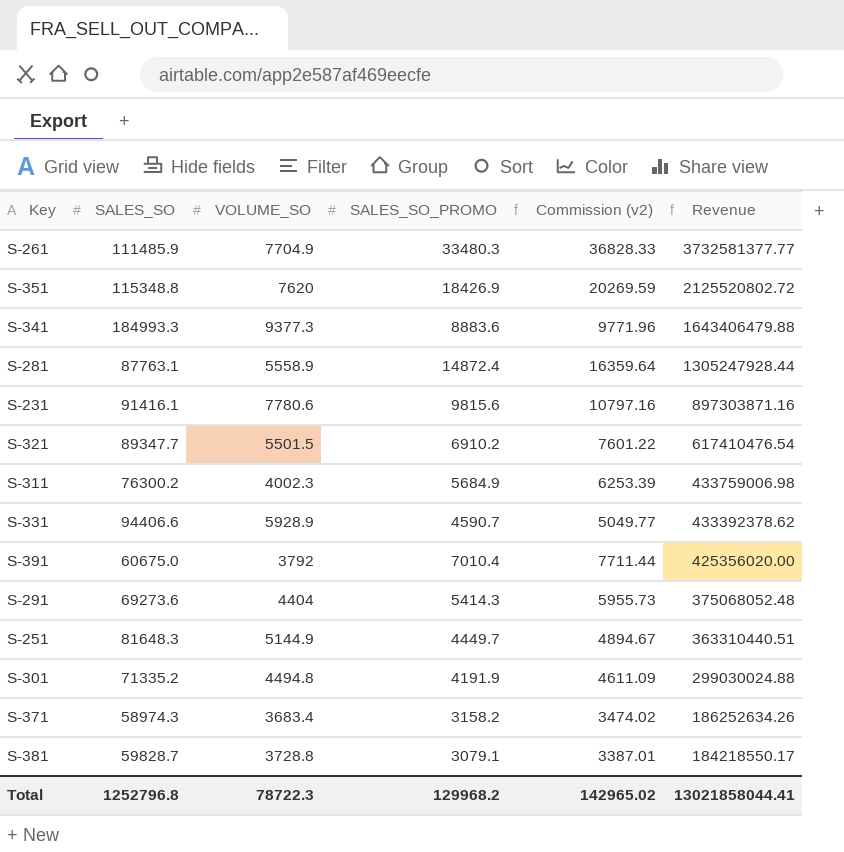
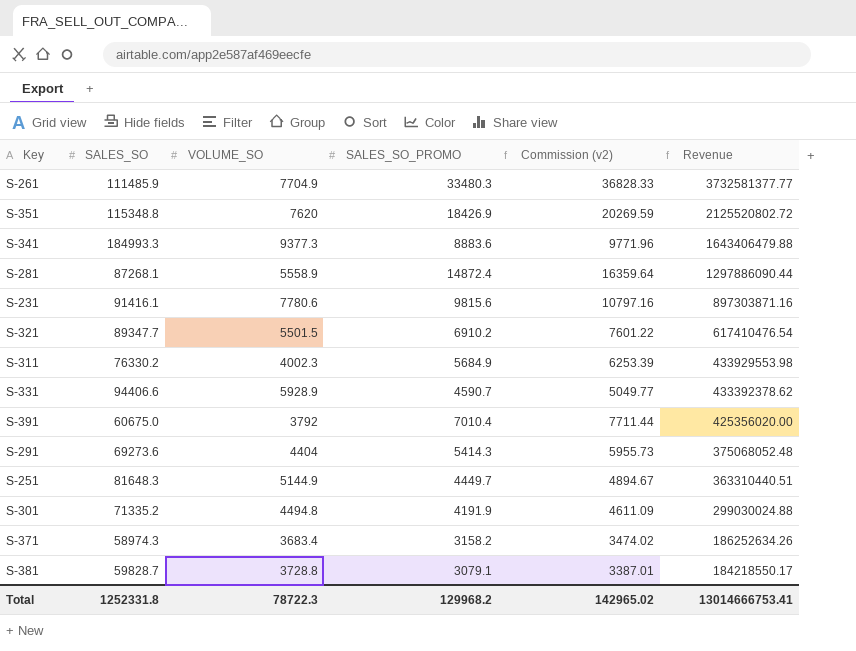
S-281 | SALES_SO: 87763.1 -> 87268.1
S-281 | Revenue: 1305247928.44 -> 1297886090.44
S-311 | SALES_SO: 76300.2 -> 76330.2
S-311 | Revenue: 433759006.98 -> 433929553.98
Total | SALES_SO: 1252796.8 -> 1252331.8
Total | Revenue: 13021858044.41 -> 13014666753.41

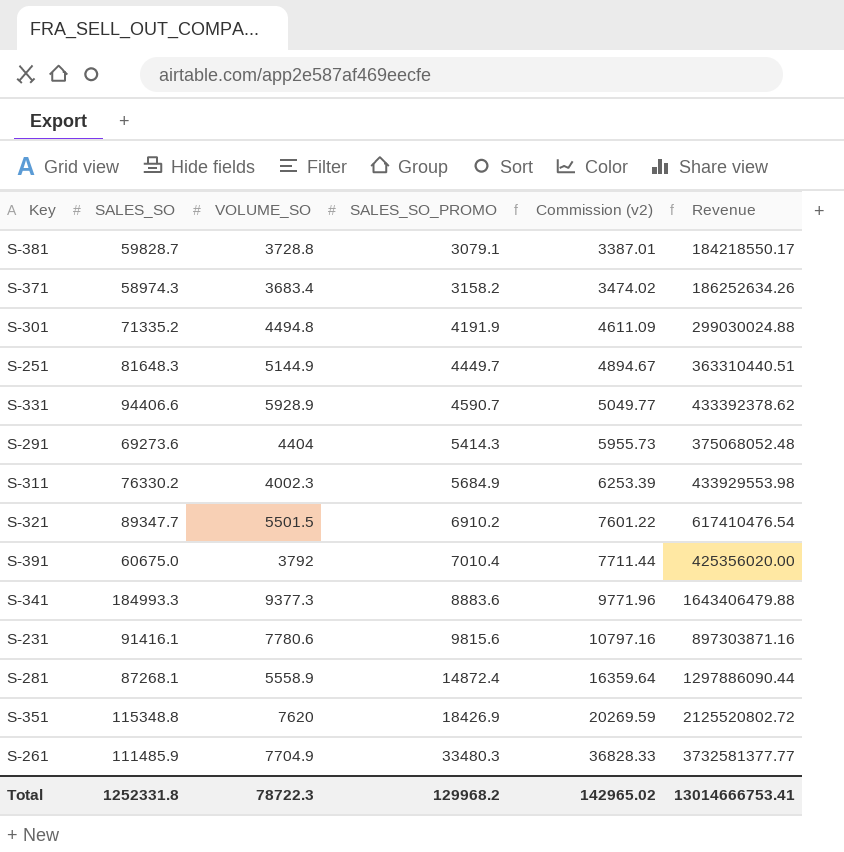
row order: Revenue descending -> SALES_SO_PROMO ascending

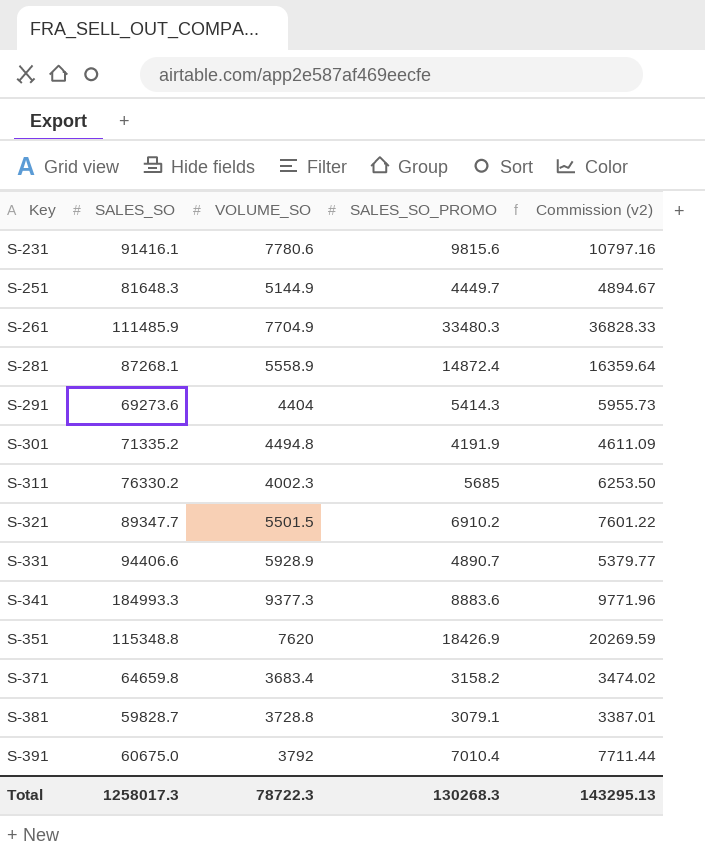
row order: SALES_SO_PROMO ascending -> Key ascending
column Revenue | formula: [SALES_SO] * [SALES_SO_PROMO] -> none
S-311 | SALES_SO_PROMO: 5684.9 -> 5685
S-311 | Commission (v2): 6253.39 -> 6253.50
S-331 | SALES_SO_PROMO: 4590.7 -> 4890.7
S-331 | Commission (v2): 5049.77 -> 5379.77
S-371 | SALES_SO: 58974.3 -> 64659.8
Total | SALES_SO: 1252331.8 -> 1258017.3
Total | SALES_SO_PROMO: 129968.2 -> 130268.3
Total | Commission (v2): 142965.02 -> 143295.13

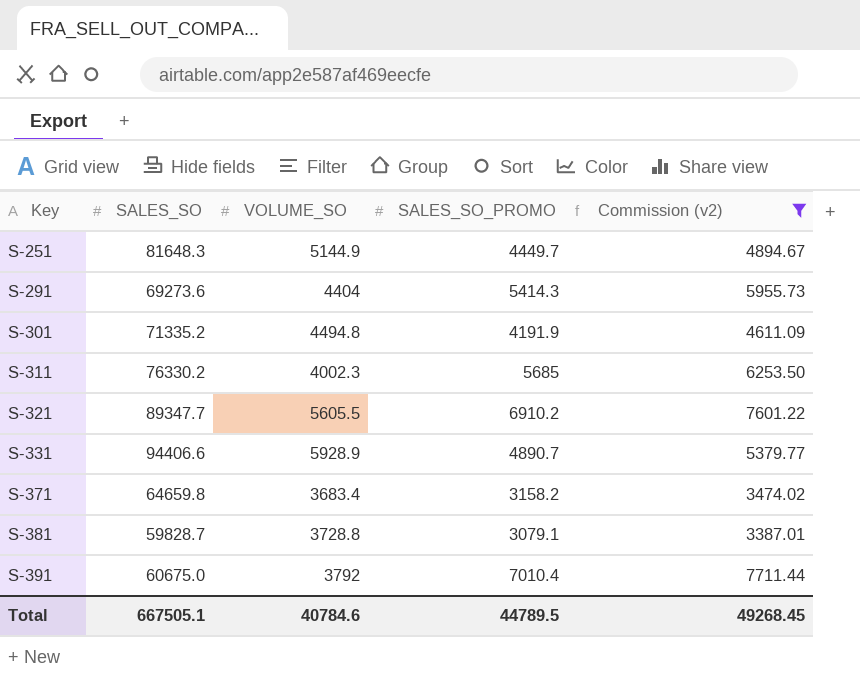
filter: none -> Commission (v2) <= 7711.44
S-321 | VOLUME_SO: 5501.5 -> 5605.5
Total | SALES_SO: 1258017.3 -> 667505.1
Total | VOLUME_SO: 78722.3 -> 40784.6
Total | SALES_SO_PROMO: 130268.3 -> 44789.5
Total | Commission (v2): 143295.13 -> 49268.45

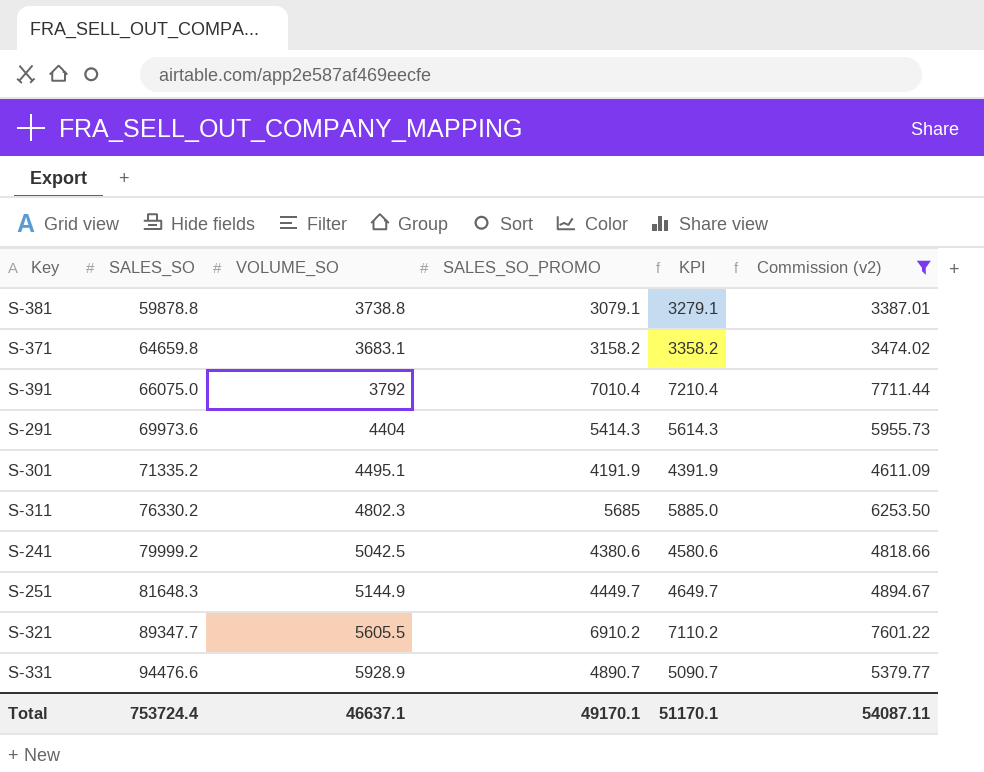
row order: Key ascending -> SALES_SO ascending
column KPI | formula: none -> [SALES_SO_PROMO] + 200
S-381 | SALES_SO: 59828.7 -> 59878.8
S-381 | VOLUME_SO: 3728.8 -> 3738.8
S-371 | VOLUME_SO: 3683.4 -> 3683.1
S-391 | SALES_SO: 60675.0 -> 66075.0
S-291 | SALES_SO: 69273.6 -> 69973.6
S-301 | VOLUME_SO: 4494.8 -> 4495.1
S-311 | VOLUME_SO: 4002.3 -> 4802.3
row S-241: none -> 79999.2 | 5042.5 | 4380.6 | 4580.6 | 4818.66
S-331 | SALES_SO: 94406.6 -> 94476.6
Total | SALES_SO: 667505.1 -> 753724.4
Total | VOLUME_SO: 40784.6 -> 46637.1
Total | SALES_SO_PROMO: 44789.5 -> 49170.1
Total | Commission (v2): 49268.45 -> 54087.11

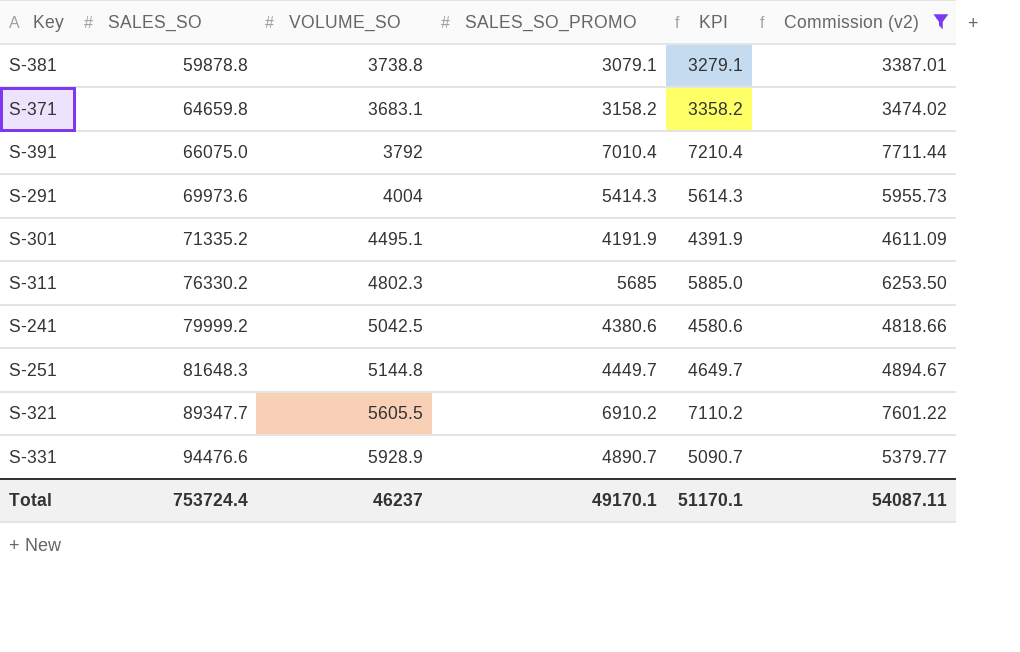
S-291 | VOLUME_SO: 4404 -> 4004
S-251 | VOLUME_SO: 5144.9 -> 5144.8
Total | VOLUME_SO: 46637.1 -> 46237

